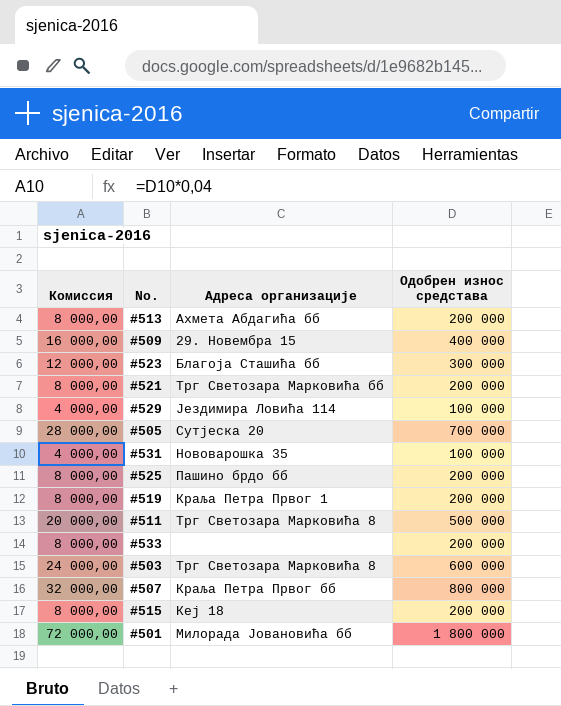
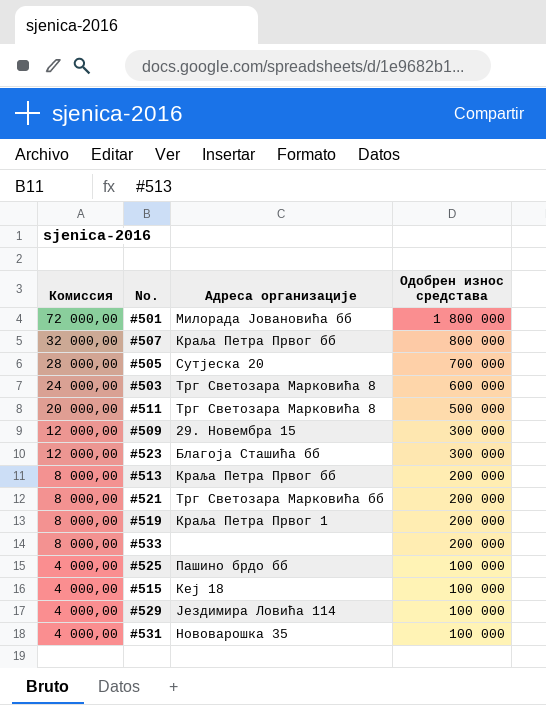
row order: none -> Комиссия descending
#509 | Комиссия: 16 000,00 -> 12 000,00
#509 | Одобрен износ средстава: 400 000 -> 300 000
#513 | Адреса организације: Ахмета Абдагића бб -> Краља Петра Првог бб
#525 | Комиссия: 8 000,00 -> 4 000,00
#525 | Одобрен износ средстава: 200 000 -> 100 000
#515 | Комиссия: 8 000,00 -> 4 000,00
#515 | Одобрен износ средстава: 200 000 -> 100 000

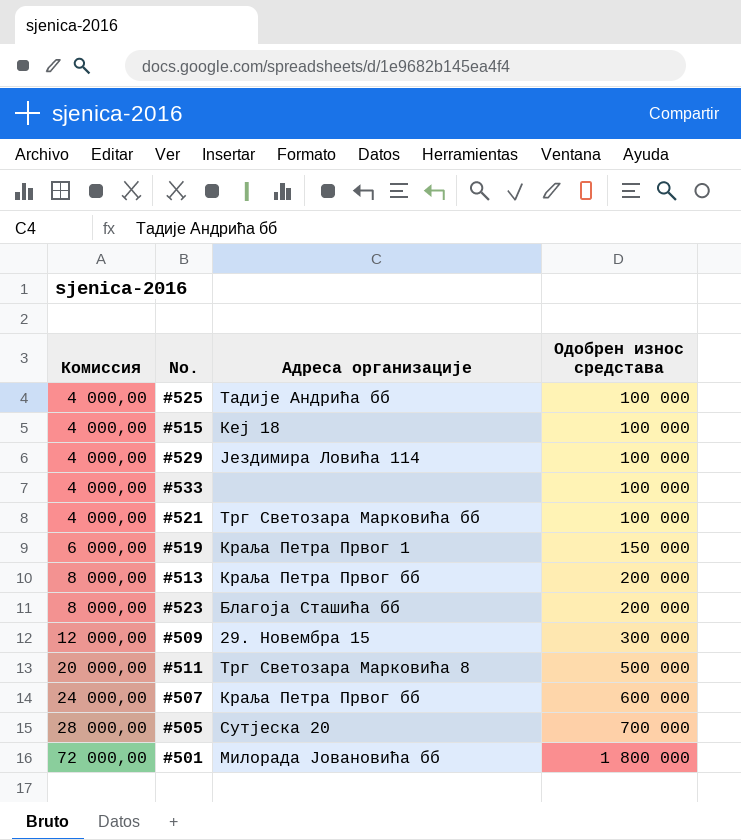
row order: Комиссия descending -> Комиссия ascending
row #503: 24 000,00 | Трг Светозара Марковића 8 | 600 000 -> none
row #531: 4 000,00 | Нововарошка 35 | 100 000 -> none
#525 | Адреса организације: Пашино брдо бб -> Тадије Андрића бб
#533 | Комиссия: 8 000,00 -> 4 000,00
#533 | Одобрен износ средстава: 200 000 -> 100 000
#521 | Комиссия: 8 000,00 -> 4 000,00
#521 | Одобрен износ средстава: 200 000 -> 100 000
#519 | Комиссия: 8 000,00 -> 6 000,00
#519 | Одобрен износ средстава: 200 000 -> 150 000
#523 | Комиссия: 12 000,00 -> 8 000,00
#523 | Одобрен износ средстава: 300 000 -> 200 000
#507 | Комиссия: 32 000,00 -> 24 000,00
#507 | Одобрен износ средстава: 800 000 -> 600 000

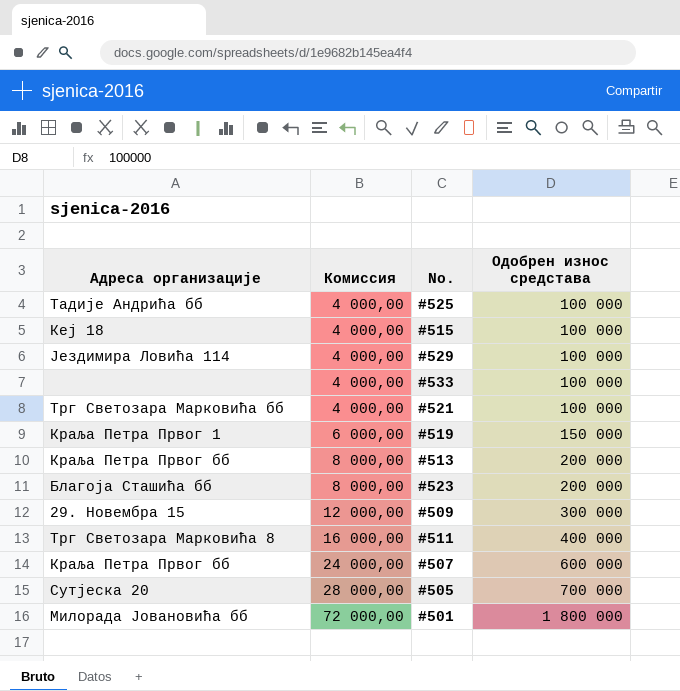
column Адреса организације | position: 3 -> 1
#511 | Комиссия: 20 000,00 -> 16 000,00
#511 | Одобрен износ средстава: 500 000 -> 400 000

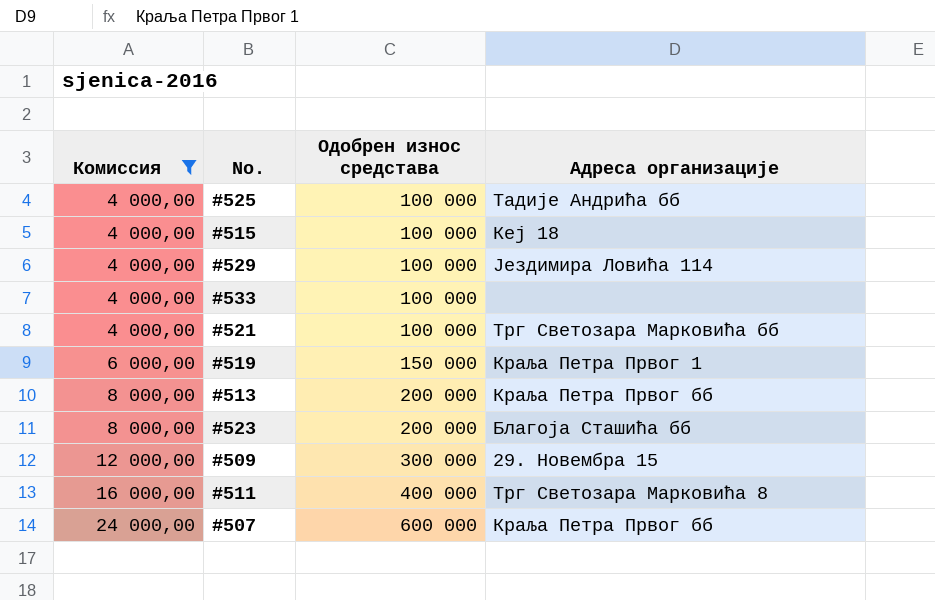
filter: none -> Комиссия <= 24 000,00
column Адреса организације | position: 1 -> 4

